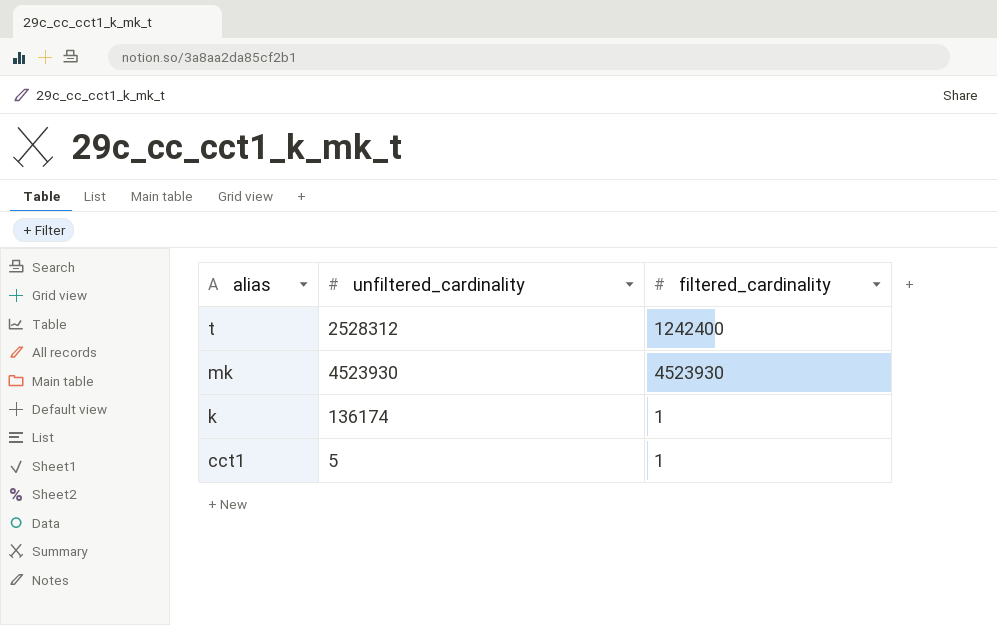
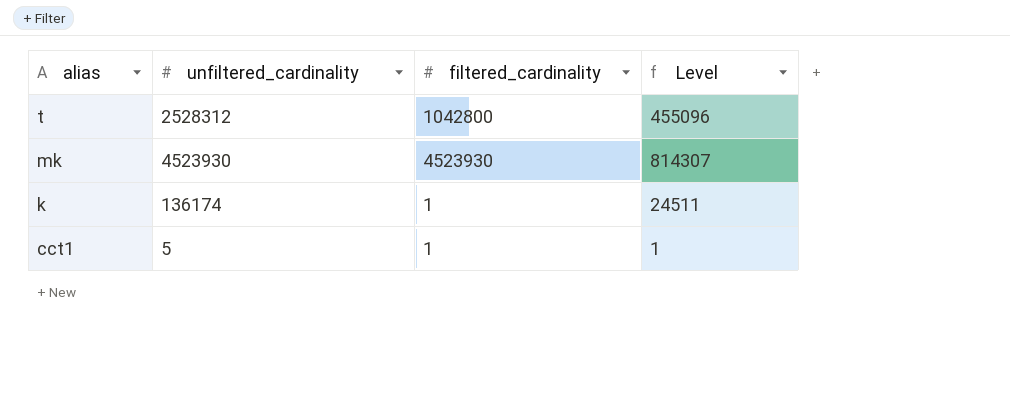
column Level | formula: none -> [unfiltered_cardinality] * 0.18
t | filtered_cardinality: 1242400 -> 1042800

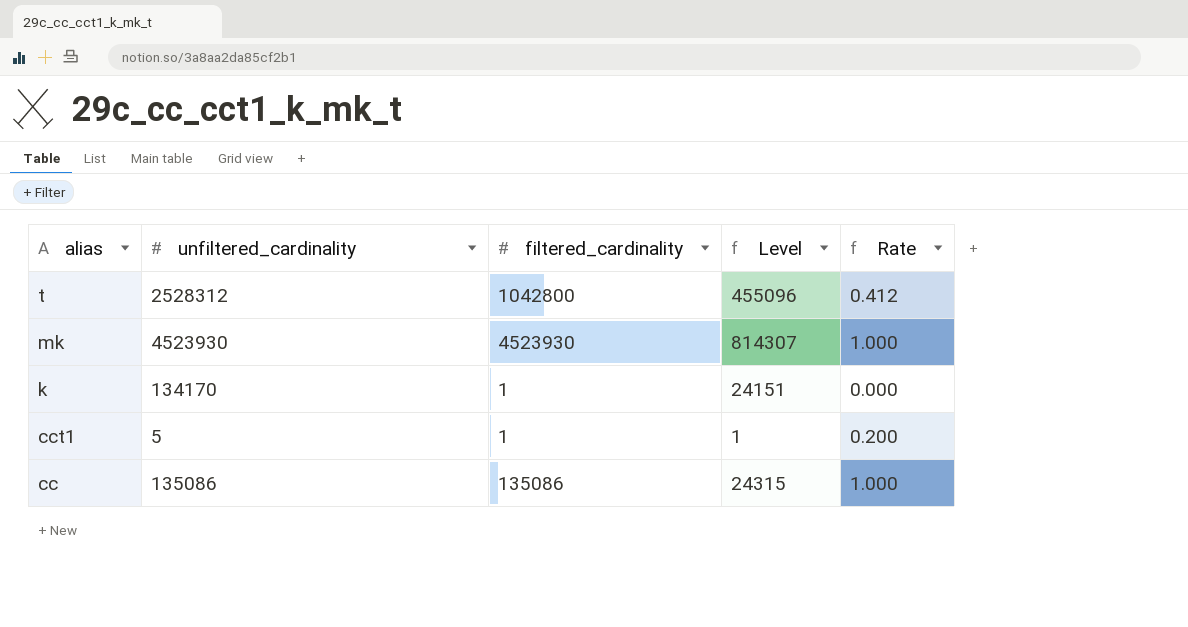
column Rate | formula: none -> [filtered_cardinality] / [unfiltered_cardinality]
k | unfiltered_cardinality: 136174 -> 134170
k | Level: 24511 -> 24151
row cc: none -> 135086 | 135086 | 24315 | 1.000

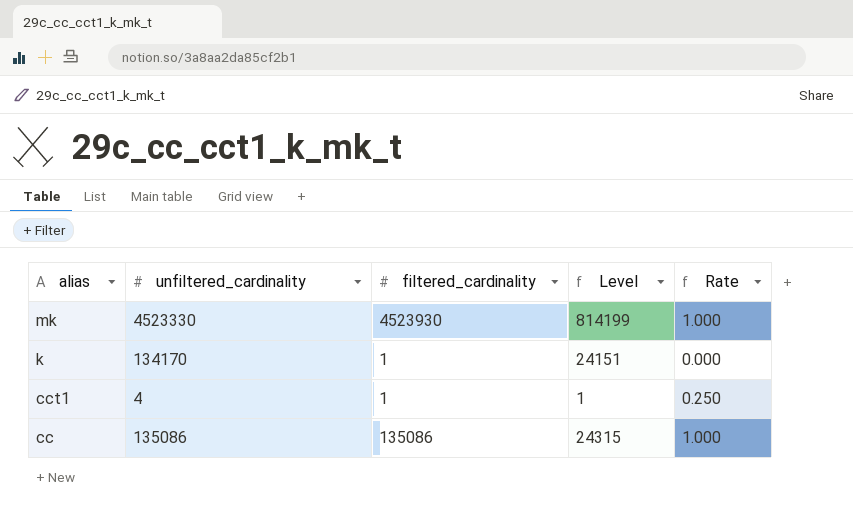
row t: 2528312 | 1042800 | 455096 | 0.412 -> none
mk | unfiltered_cardinality: 4523930 -> 4523330
mk | Level: 814307 -> 814199
cct1 | unfiltered_cardinality: 5 -> 4
cct1 | Rate: 0.200 -> 0.250

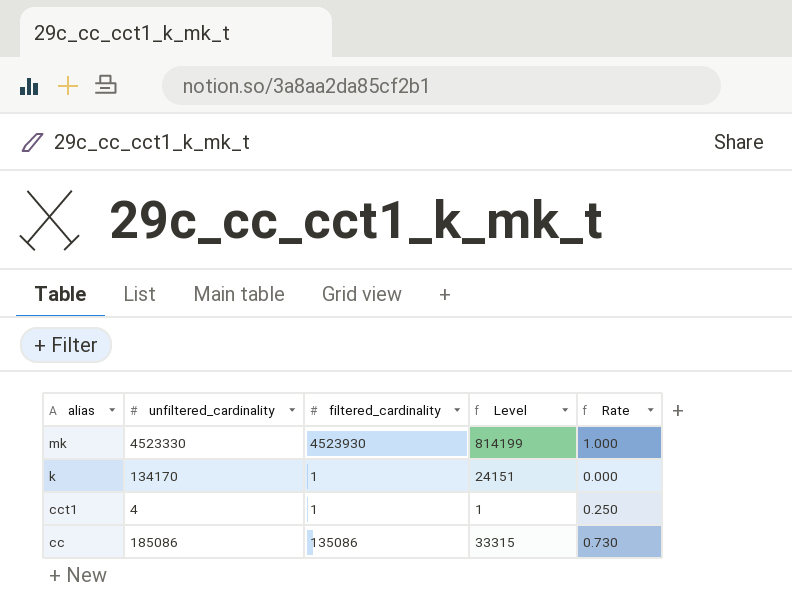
cc | unfiltered_cardinality: 135086 -> 185086
cc | Level: 24315 -> 33315
cc | Rate: 1.000 -> 0.730

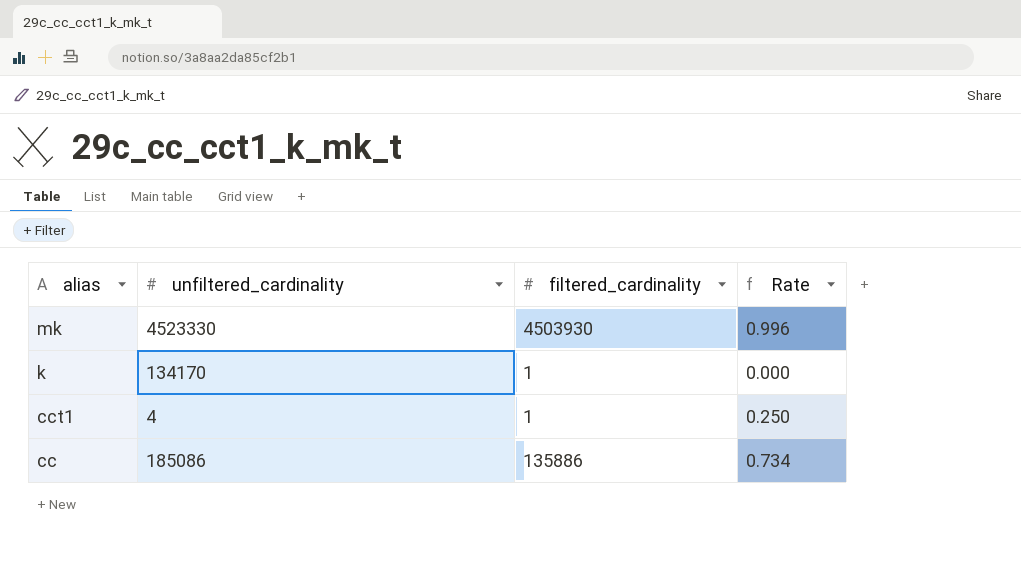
column Level | formula: [unfiltered_cardinality] * 0.18 -> none
mk | filtered_cardinality: 4523930 -> 4503930
mk | Rate: 1.000 -> 0.996
cc | filtered_cardinality: 135086 -> 135886
cc | Rate: 0.730 -> 0.734

